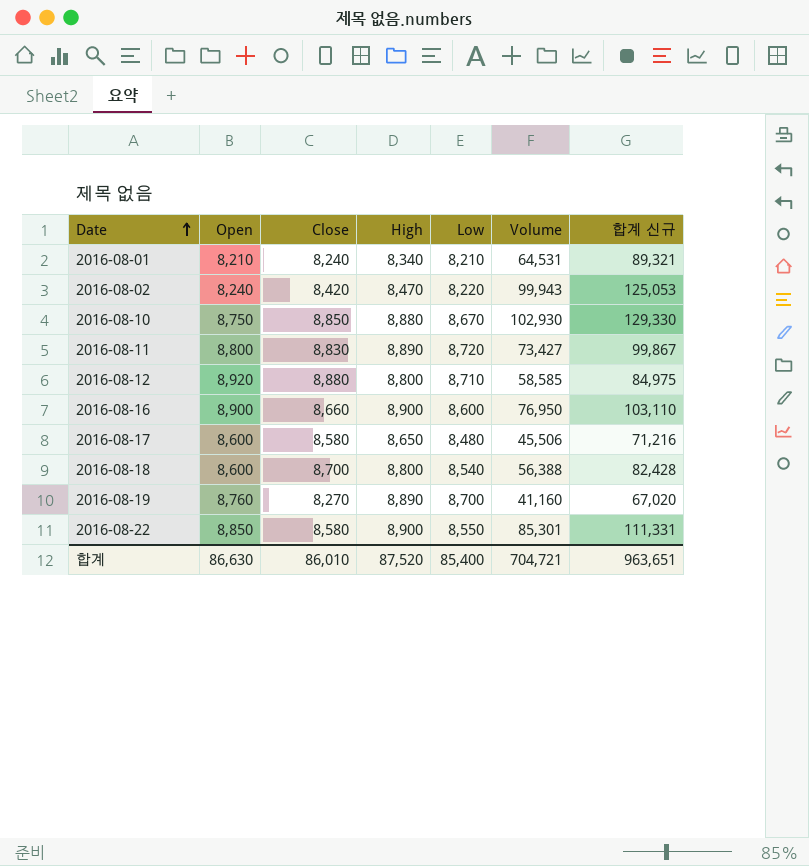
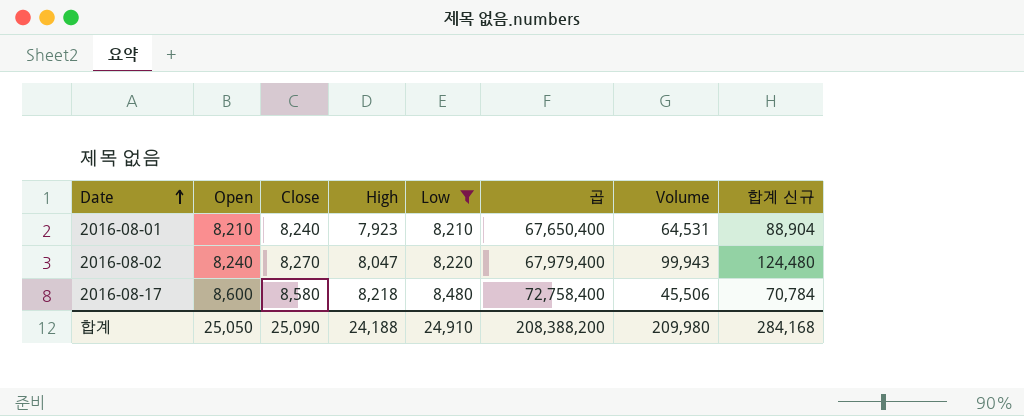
filter: none -> Low <= 8,480
column 곱 | formula: none -> [Close] * [Low]
2016-08-01 | High: 8,340 -> 7,923
2016-08-01 | 합계 신규: 89,321 -> 88,904
2016-08-02 | Close: 8,420 -> 8,270
2016-08-02 | High: 8,470 -> 8,047
2016-08-02 | 합계 신규: 125,053 -> 124,480
2016-08-17 | High: 8,650 -> 8,218
2016-08-17 | 합계 신규: 71,216 -> 70,784
합계 | Open: 86,630 -> 25,050
합계 | Close: 86,010 -> 25,090
합계 | High: 87,520 -> 24,188
합계 | Low: 85,400 -> 24,910
합계 | Volume: 704,721 -> 209,980
합계 | 합계 신규: 963,651 -> 284,168

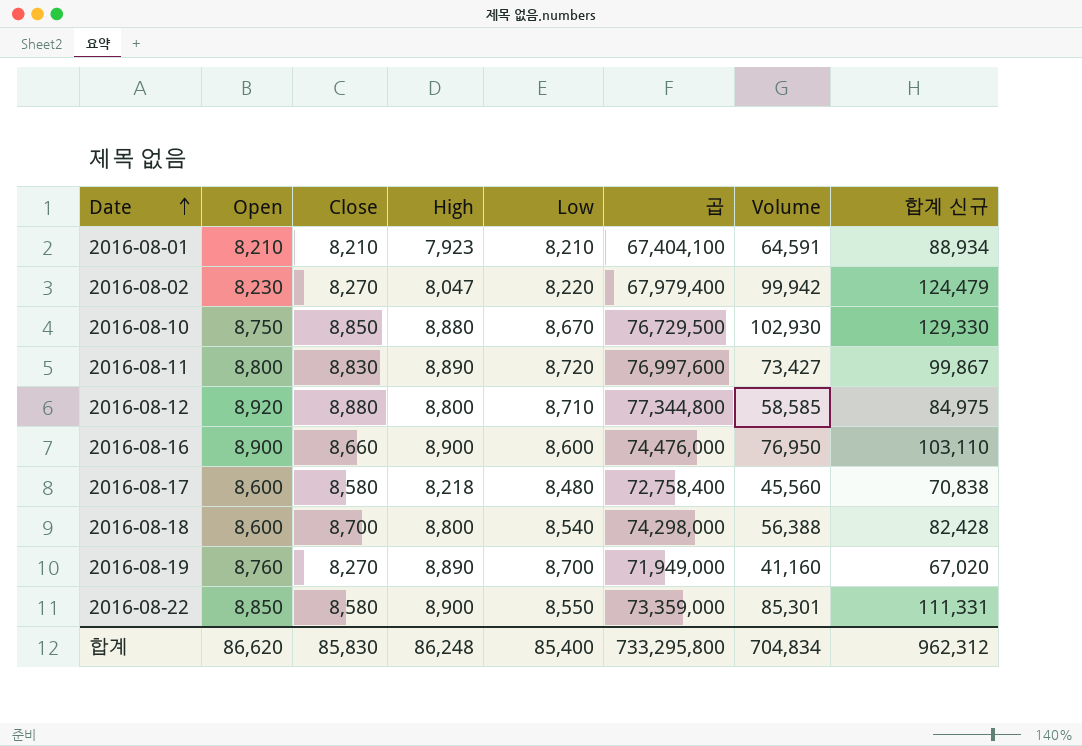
filter: Low <= 8,480 -> none
2016-08-01 | Close: 8,240 -> 8,210
2016-08-01 | 곱: 67,650,400 -> 67,404,100
2016-08-01 | Volume: 64,531 -> 64,591
2016-08-01 | 합계 신규: 88,904 -> 88,934
2016-08-02 | Open: 8,240 -> 8,230
2016-08-02 | Volume: 99,943 -> 99,942
2016-08-02 | 합계 신규: 124,480 -> 124,479
2016-08-17 | Volume: 45,506 -> 45,560
2016-08-17 | 합계 신규: 70,784 -> 70,838
합계 | Open: 25,050 -> 86,620
합계 | Close: 25,090 -> 85,830
합계 | High: 24,188 -> 86,248
합계 | Low: 24,910 -> 85,400
합계 | 곱: 208,388,200 -> 733,295,800
합계 | Volume: 209,980 -> 704,834
합계 | 합계 신규: 284,168 -> 962,312

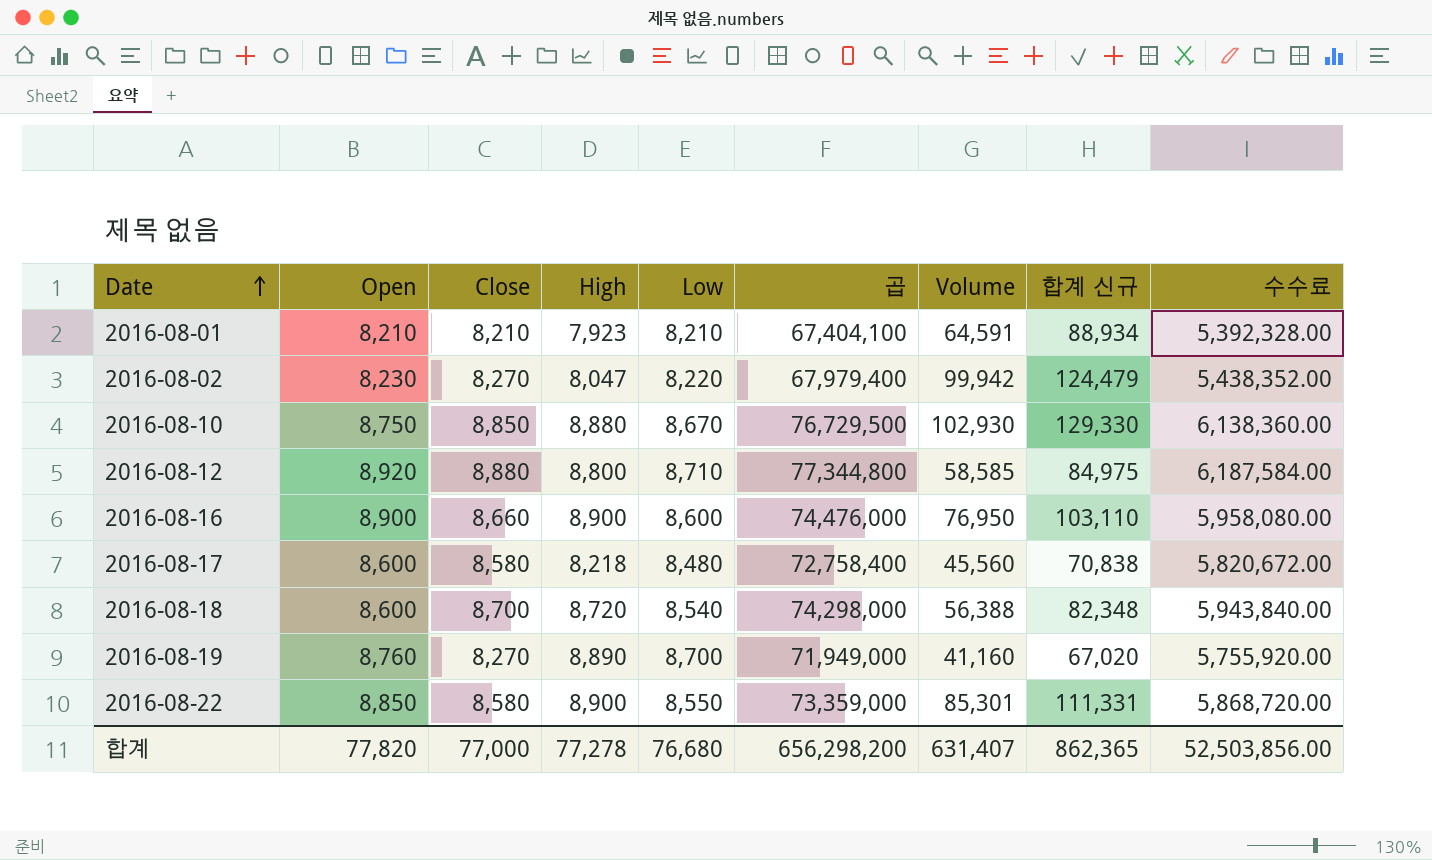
column 수수료 | formula: none -> [곱] * 0.08
row 2016-08-11: 8,800 | 8,830 | 8,890 | 8,720 | 76,997,600 | 73,427 | 99,867 -> none
2016-08-18 | High: 8,800 -> 8,720
2016-08-18 | 합계 신규: 82,428 -> 82,348
합계 | Open: 86,620 -> 77,820
합계 | Close: 85,830 -> 77,000
합계 | High: 86,248 -> 77,278
합계 | Low: 85,400 -> 76,680
합계 | 곱: 733,295,800 -> 656,298,200
합계 | Volume: 704,834 -> 631,407
합계 | 합계 신규: 962,312 -> 862,365

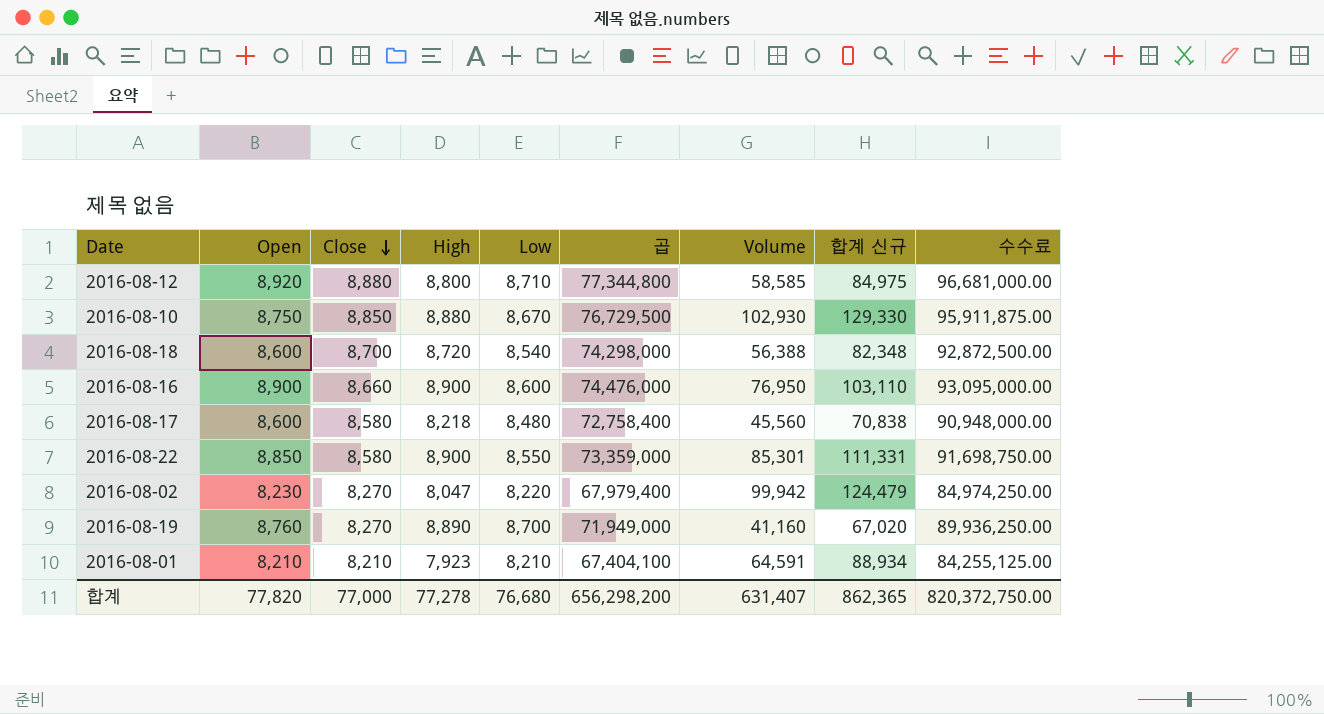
row order: Date ascending -> Close descending
column 수수료 | formula: [곱] * 0.08 -> [곱] * 1.25
합계 | 수수료: 52,503,856.00 -> 820,372,750.00

